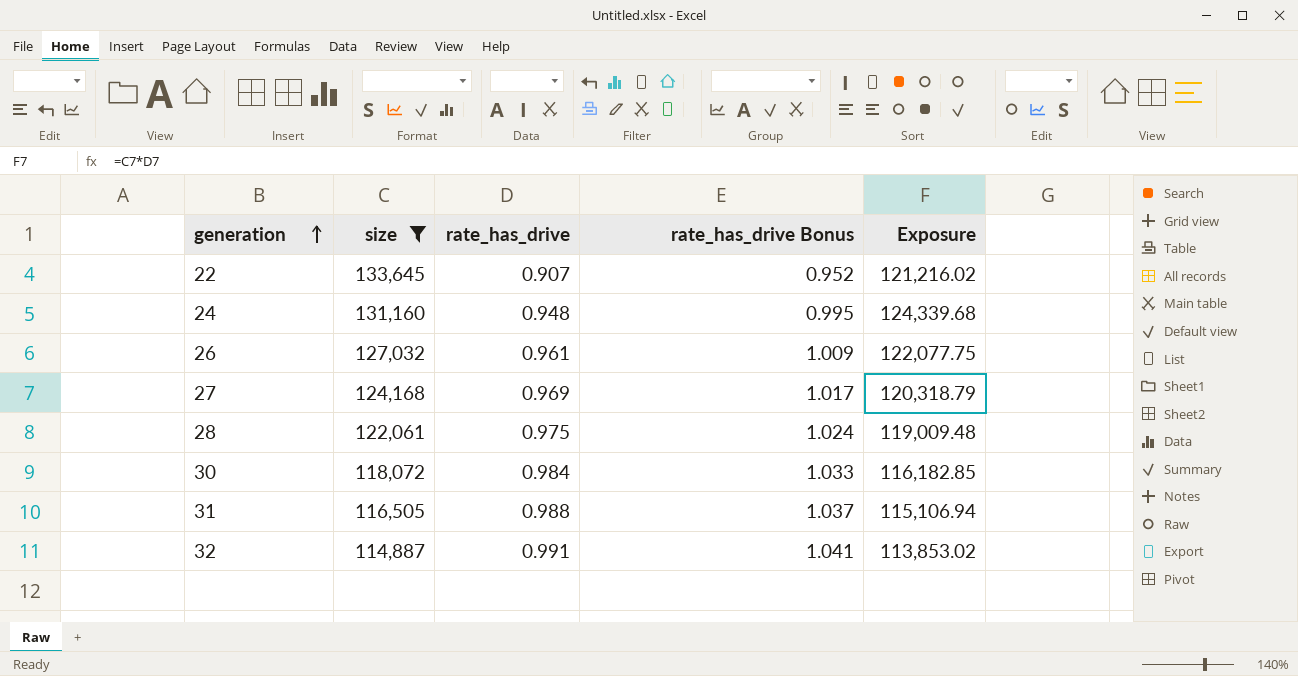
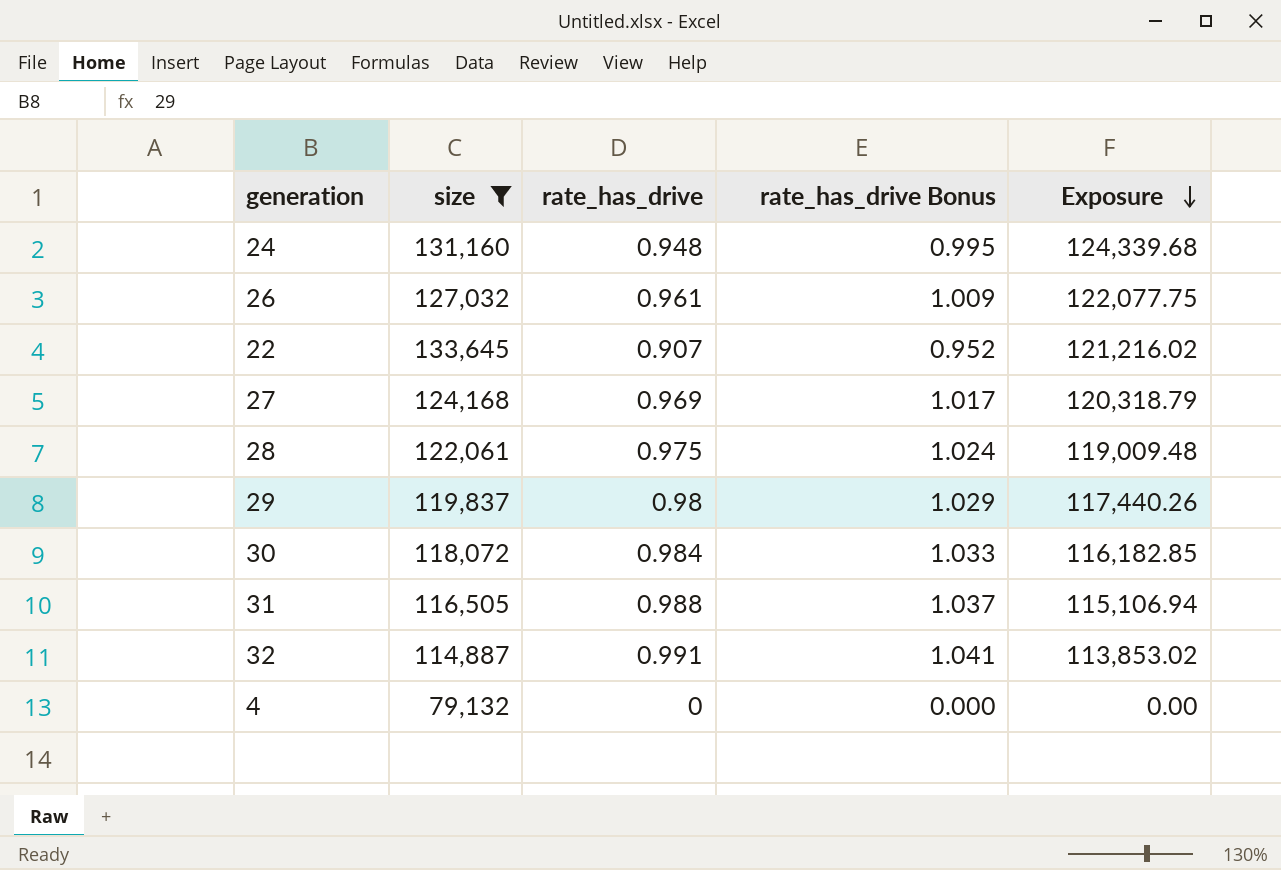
row order: generation ascending -> Exposure descending
row 29: none -> 119,837 | 0.98 | 1.029 | 117,440.26
row 4: none -> 79,132 | 0 | 0.000 | 0.00

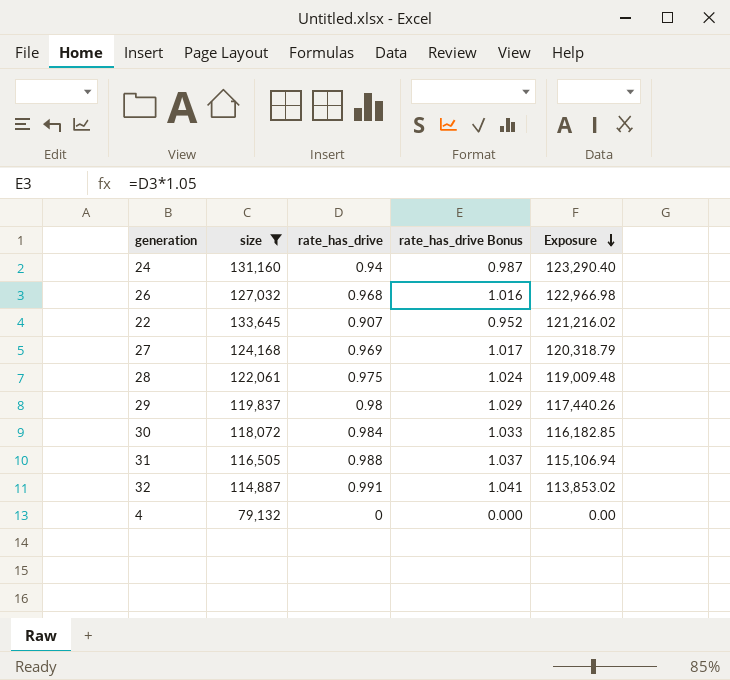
24 | rate_has_drive: 0.948 -> 0.94
24 | rate_has_drive Bonus: 0.995 -> 0.987
24 | Exposure: 124,339.68 -> 123,290.40
26 | rate_has_drive: 0.961 -> 0.968
26 | rate_has_drive Bonus: 1.009 -> 1.016
26 | Exposure: 122,077.75 -> 122,966.98

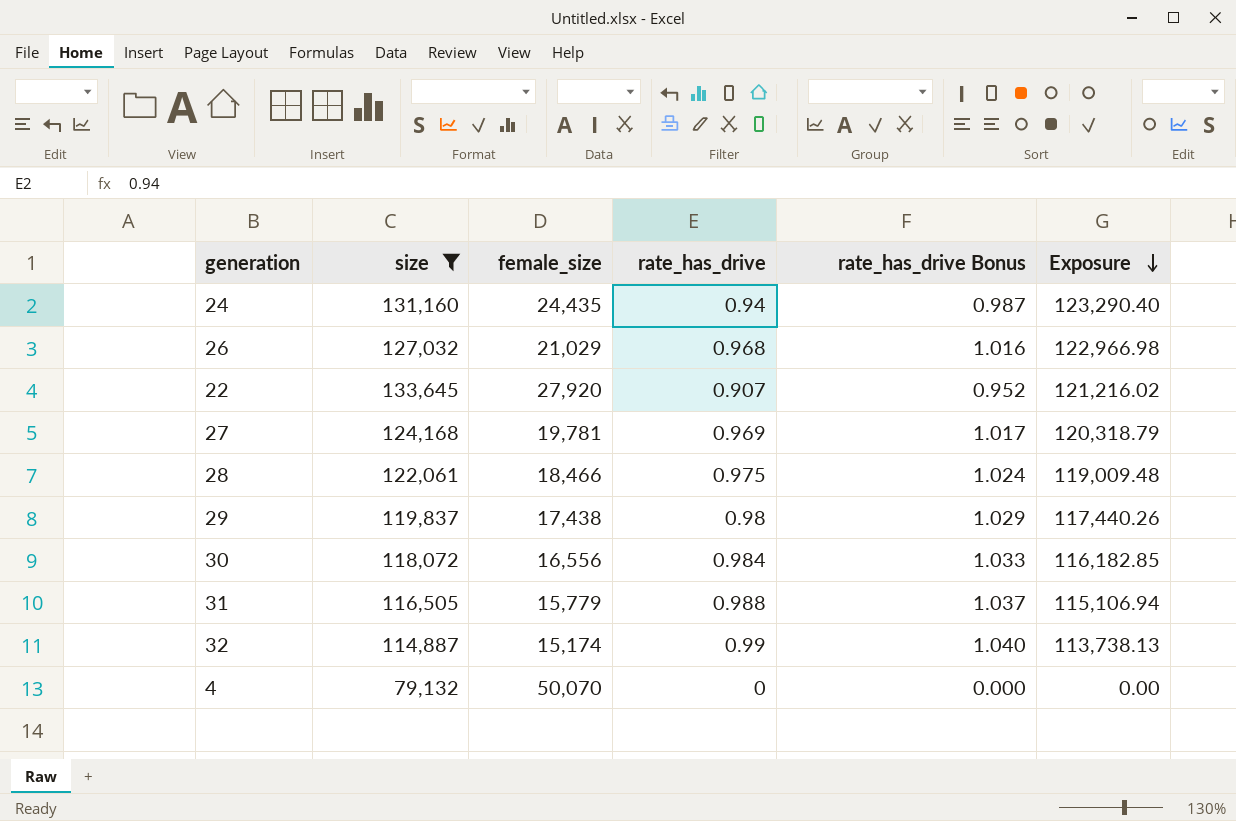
column female_size | position: none -> 3
32 | rate_has_drive: 0.991 -> 0.99
32 | rate_has_drive Bonus: 1.041 -> 1.040
32 | Exposure: 113,853.02 -> 113,738.13

